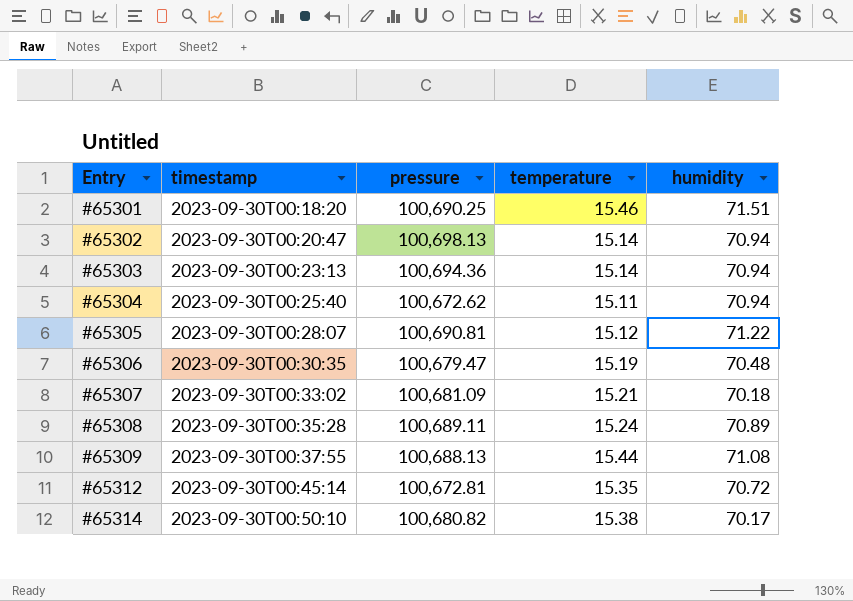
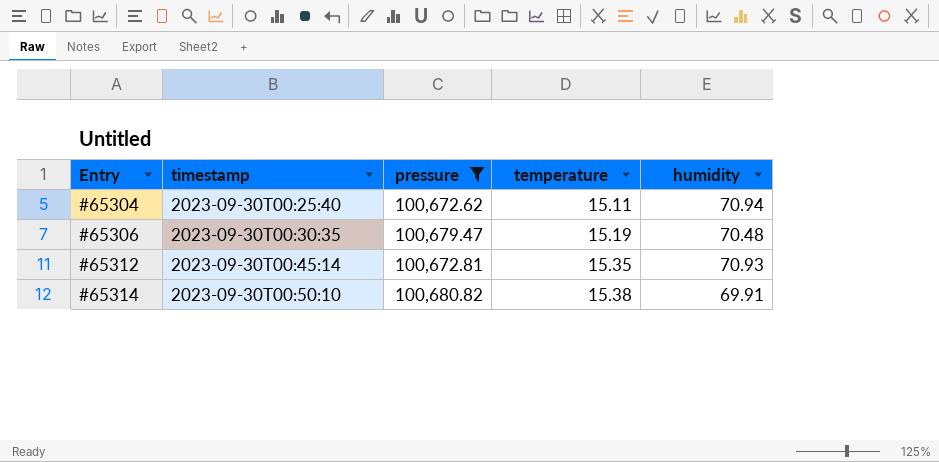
filter: none -> pressure <= 100,680.82
#65312 | humidity: 70.72 -> 70.93
#65314 | humidity: 70.17 -> 69.91

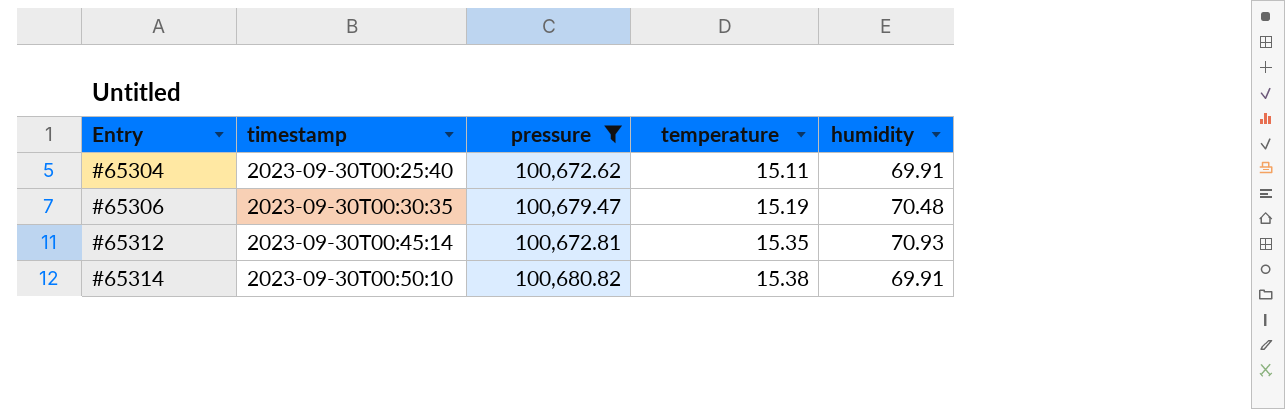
#65304 | humidity: 70.94 -> 69.91

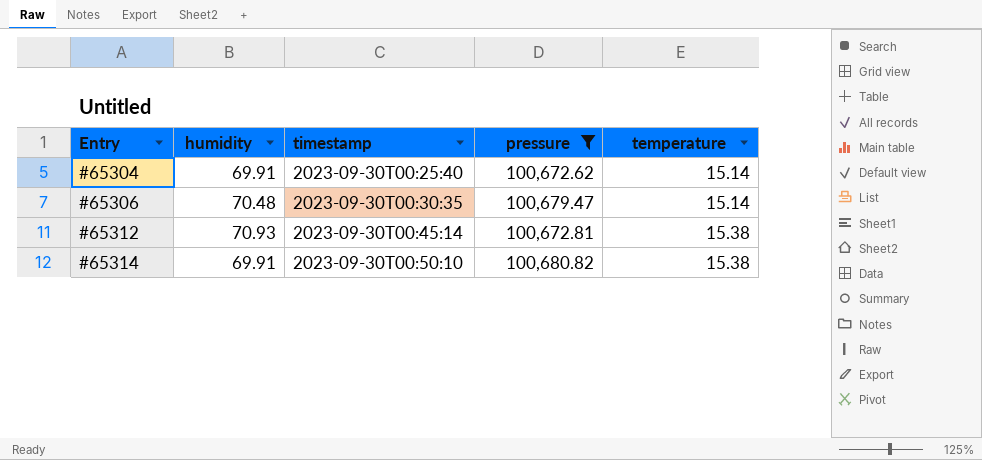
column humidity | position: 5 -> 2
#65304 | temperature: 15.11 -> 15.14
#65306 | temperature: 15.19 -> 15.14
#65312 | temperature: 15.35 -> 15.38

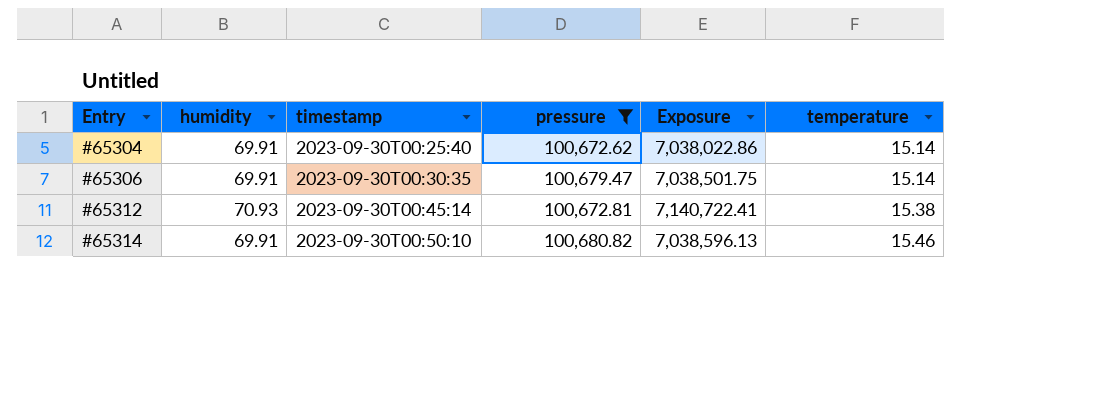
column Exposure | formula: none -> [humidity] * [pressure]
#65306 | humidity: 70.48 -> 69.91
#65314 | temperature: 15.38 -> 15.46

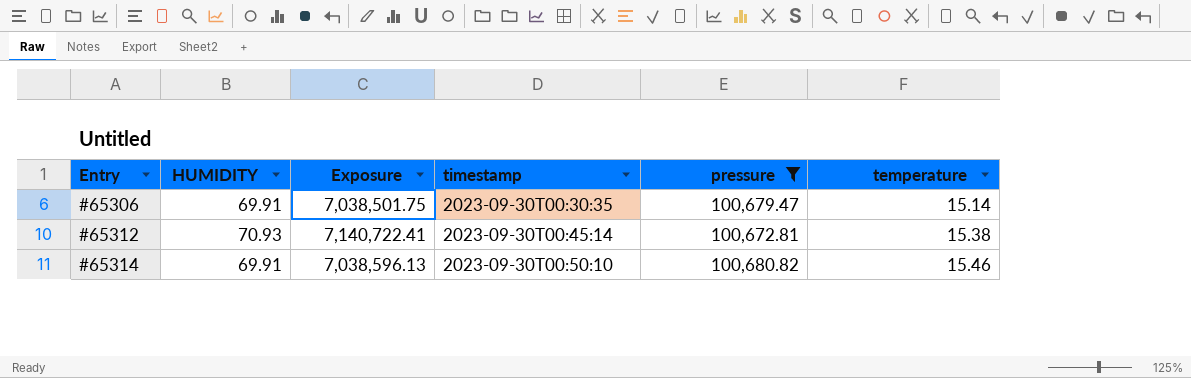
column name: humidity -> HUMIDITY
column Exposure | position: 5 -> 3
row #65304: 69.91 | 2023-09-30T00:25:40 | 100,672.62 | 7,038,022.86 | 15.14 -> none

